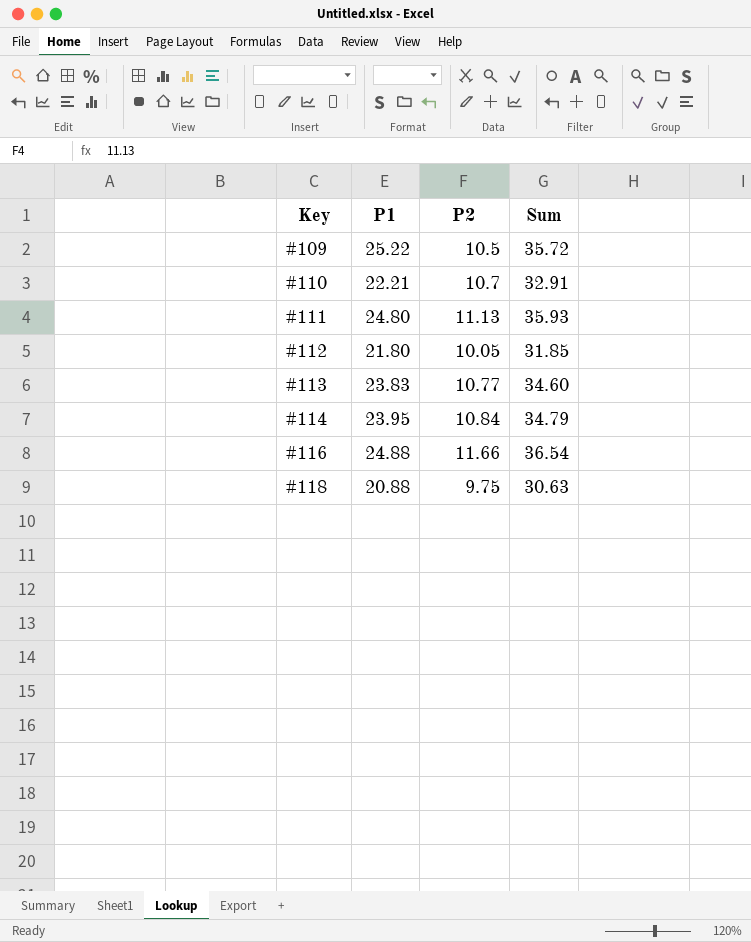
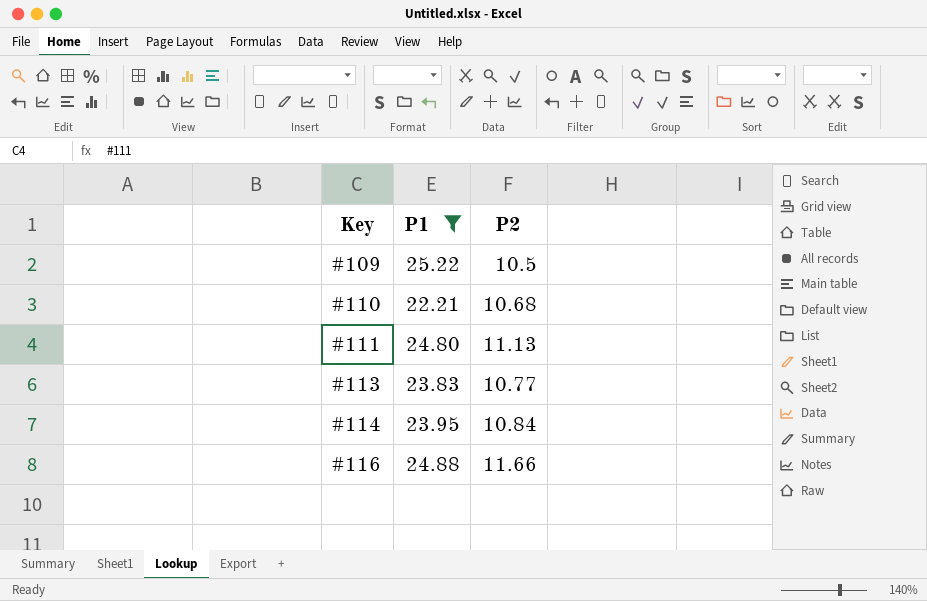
filter: none -> P1 >= 22.21
column Sum | formula: [P1] + [P2] -> none
#110 | P2: 10.7 -> 10.68

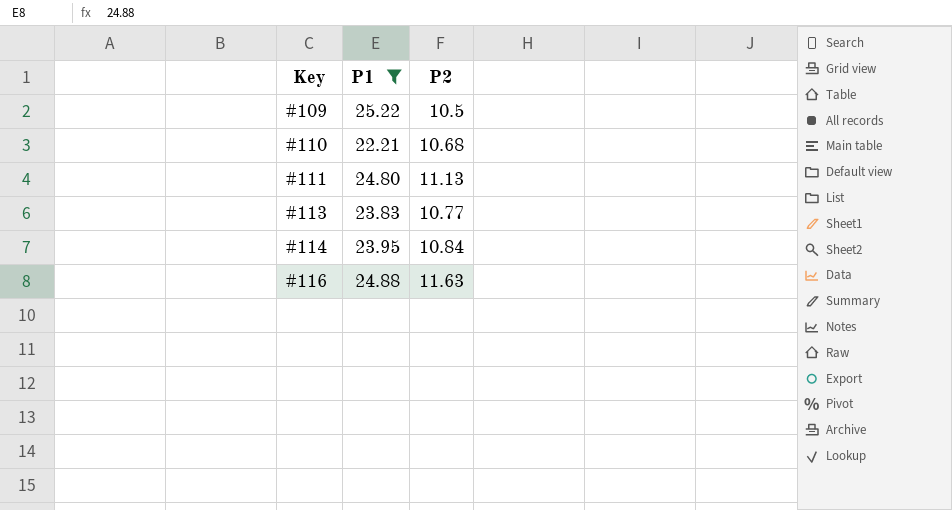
#116 | P2: 11.66 -> 11.63

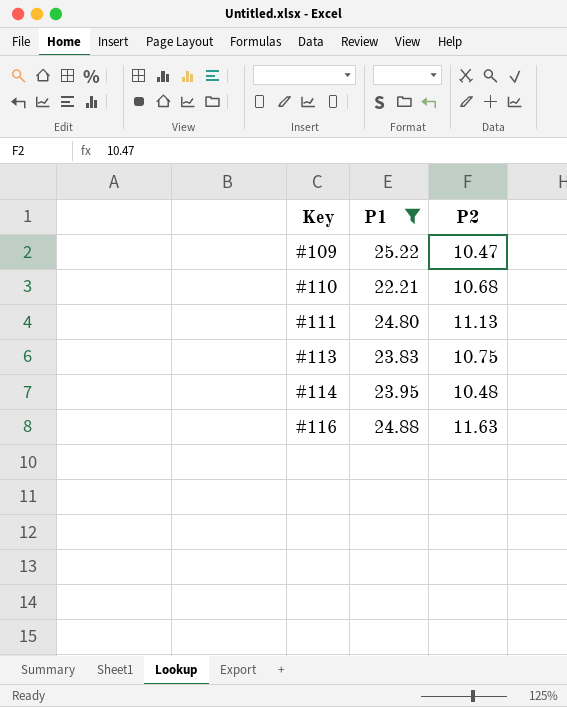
#109 | P2: 10.5 -> 10.47
#113 | P2: 10.77 -> 10.75
#114 | P2: 10.84 -> 10.48

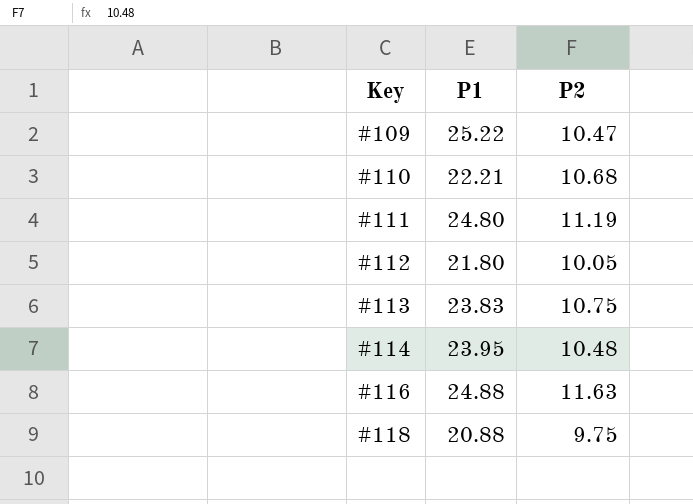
filter: P1 >= 22.21 -> none
#111 | P2: 11.13 -> 11.19

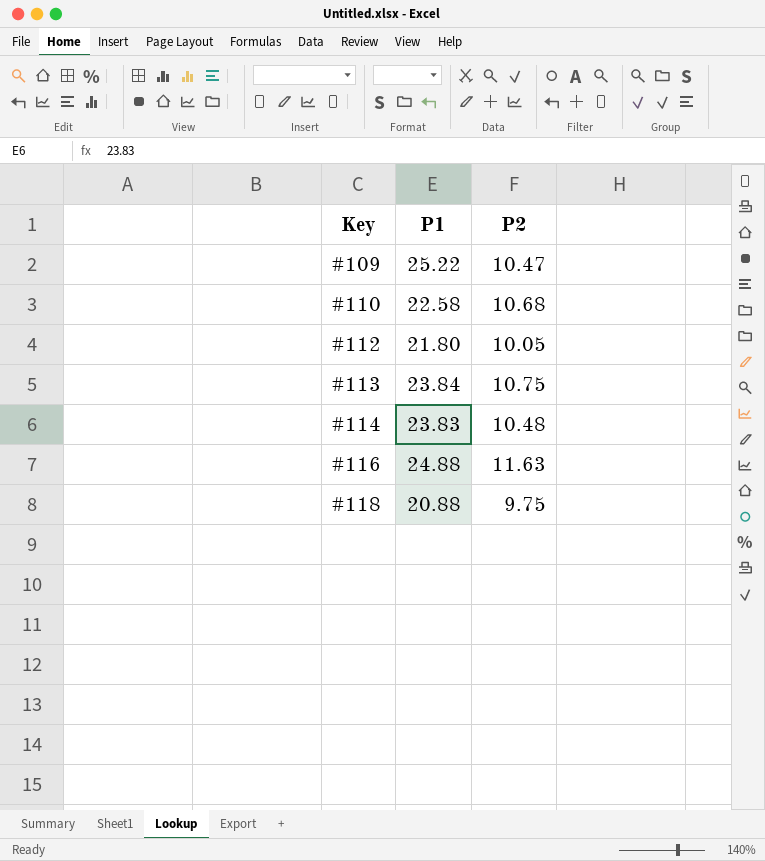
row #111: 24.80 | 11.19 -> none
#110 | P1: 22.21 -> 22.58
#113 | P1: 23.83 -> 23.84
#114 | P1: 23.95 -> 23.83

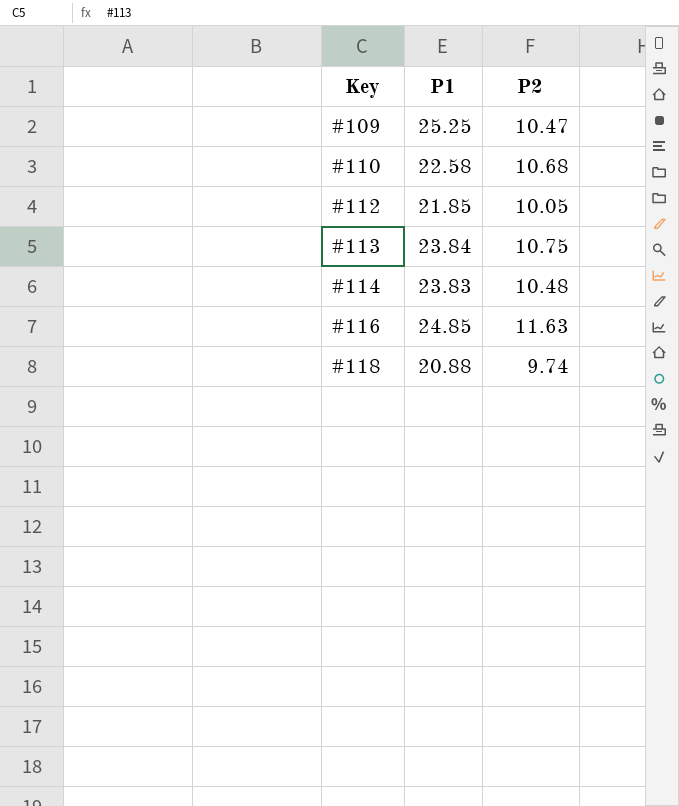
#109 | P1: 25.22 -> 25.25
#112 | P1: 21.80 -> 21.85
#116 | P1: 24.88 -> 24.85
#118 | P2: 9.75 -> 9.74

